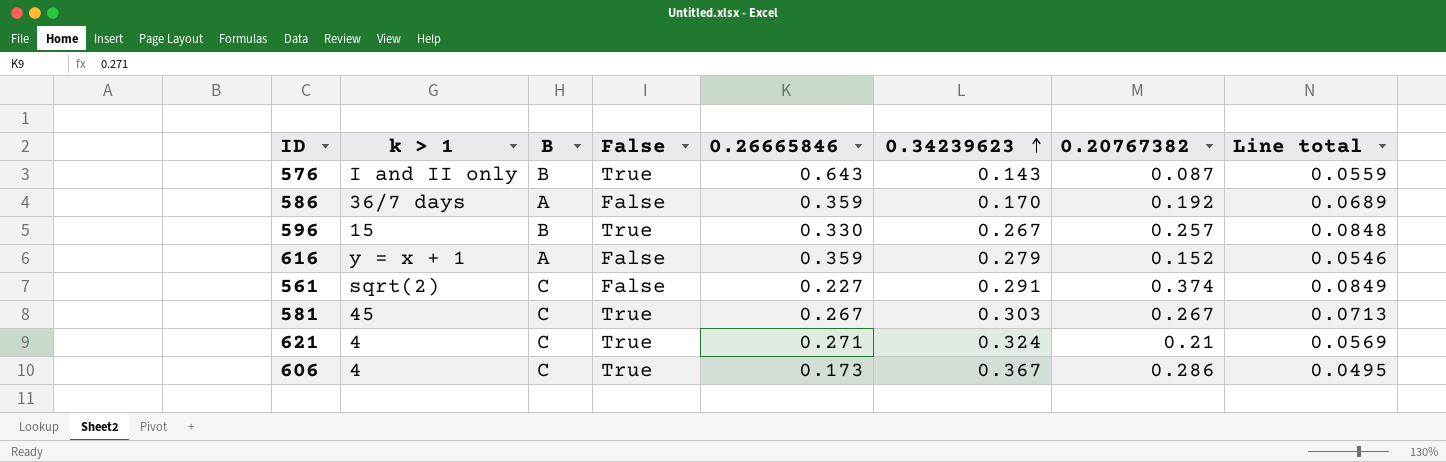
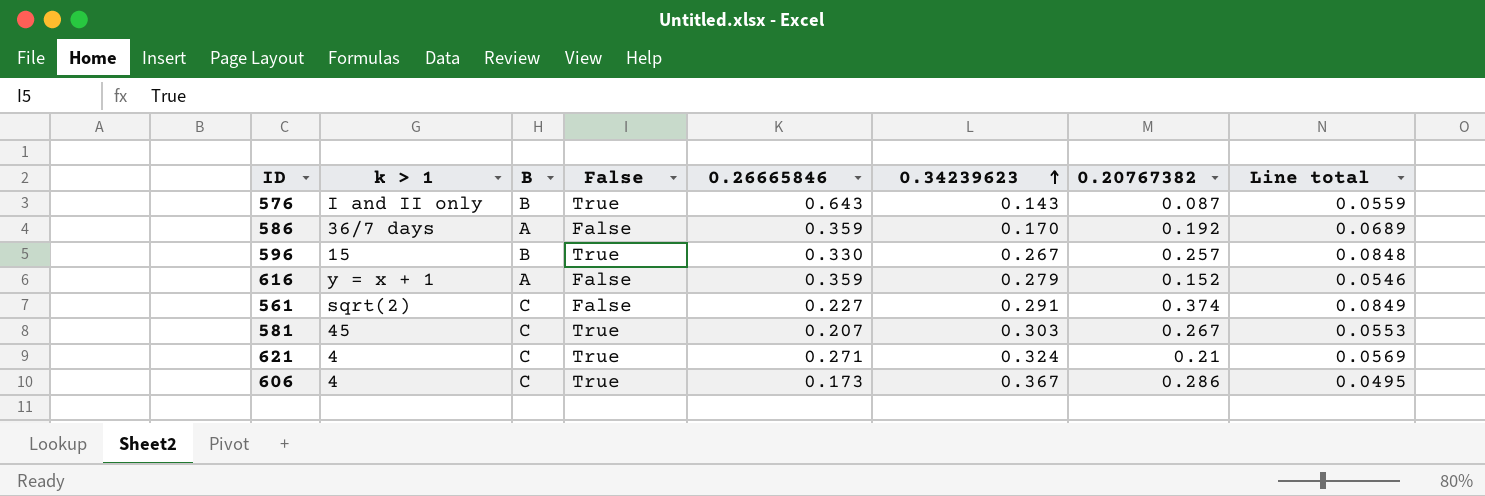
581 | 0.26665846: 0.267 -> 0.207
581 | Line total: 0.0713 -> 0.0553

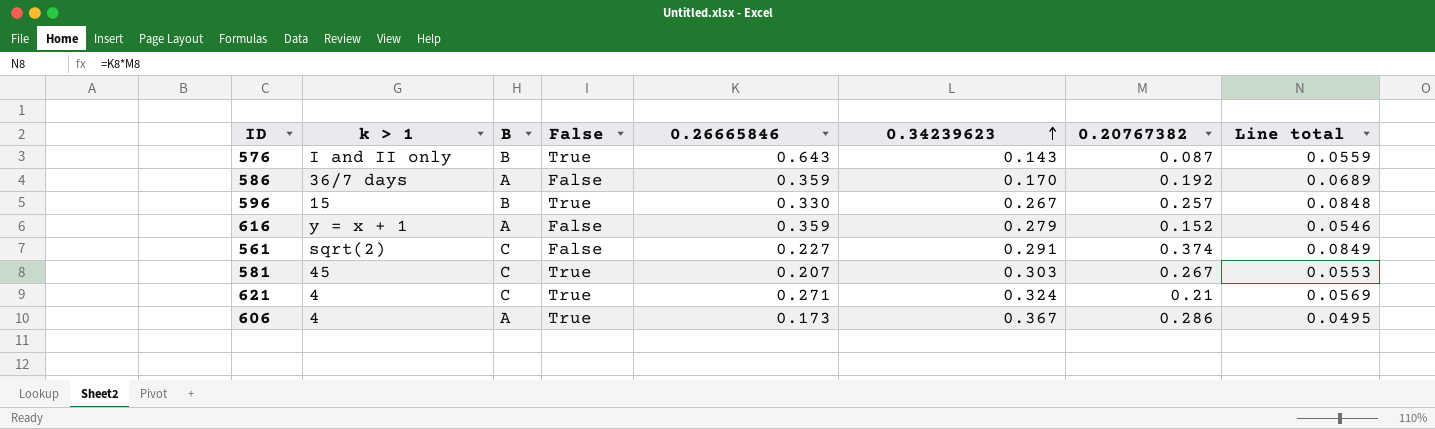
606 | B: C -> A

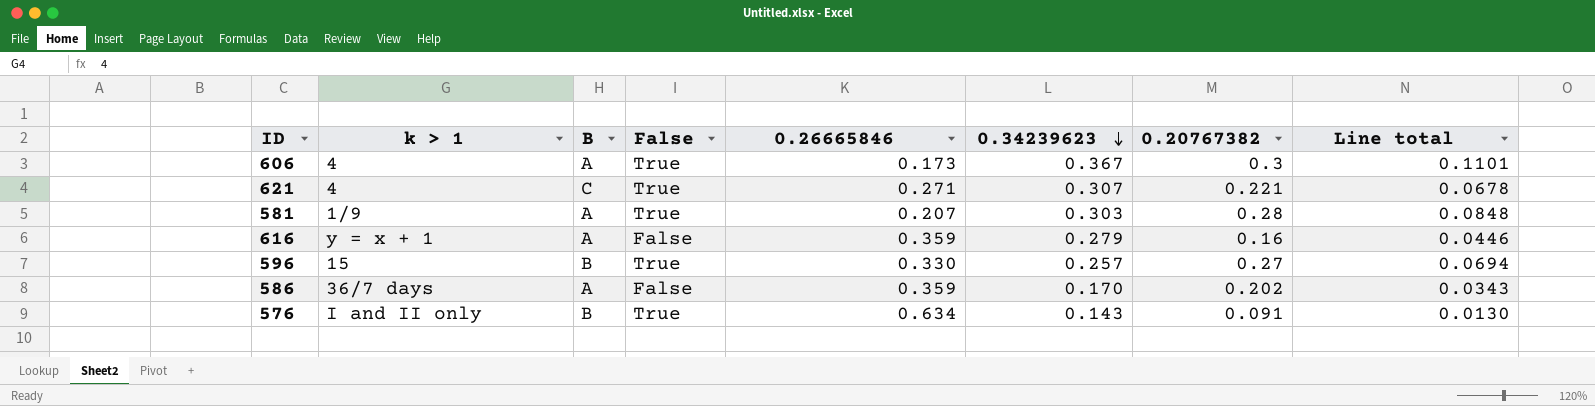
row order: 0.34239623 ascending -> 0.34239623 descending
column Line total | formula: [0.26665846] * [0.20767382] -> [0.34239623] * [0.20767382]
row 561: sqrt(2) | C | False | 0.227 | 0.291 | 0.374 | 0.0849 -> none
606 | 0.20767382: 0.286 -> 0.3
621 | 0.34239623: 0.324 -> 0.307
621 | 0.20767382: 0.21 -> 0.221
581 | k > 1: 45 -> 1/9
581 | B: C -> A
581 | 0.20767382: 0.267 -> 0.28
616 | 0.20767382: 0.152 -> 0.16
596 | 0.34239623: 0.267 -> 0.257
596 | 0.20767382: 0.257 -> 0.27
586 | 0.20767382: 0.192 -> 0.202
576 | 0.26665846: 0.643 -> 0.634
576 | 0.20767382: 0.087 -> 0.091

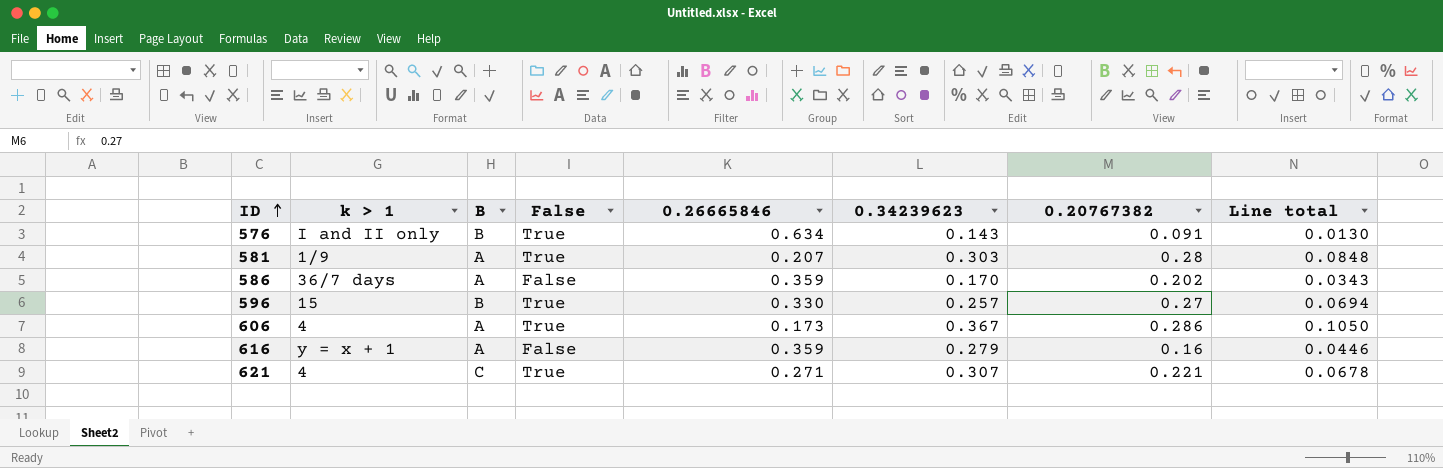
row order: 0.34239623 descending -> ID ascending
606 | 0.20767382: 0.3 -> 0.286
606 | Line total: 0.1101 -> 0.1050

